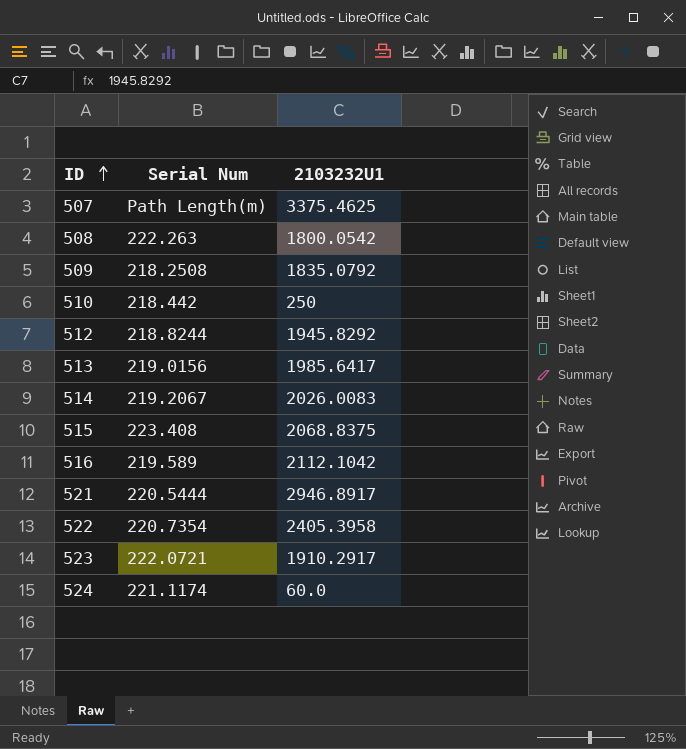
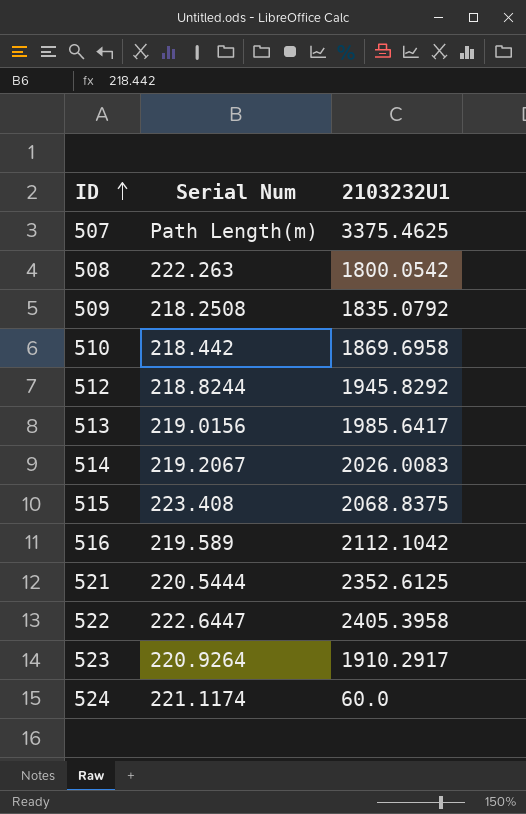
510 | 2103232U1: 250 -> 1869.6958
521 | 2103232U1: 2946.8917 -> 2352.6125
522 | Serial Num: 220.7354 -> 222.6447
523 | Serial Num: 222.0721 -> 220.9264

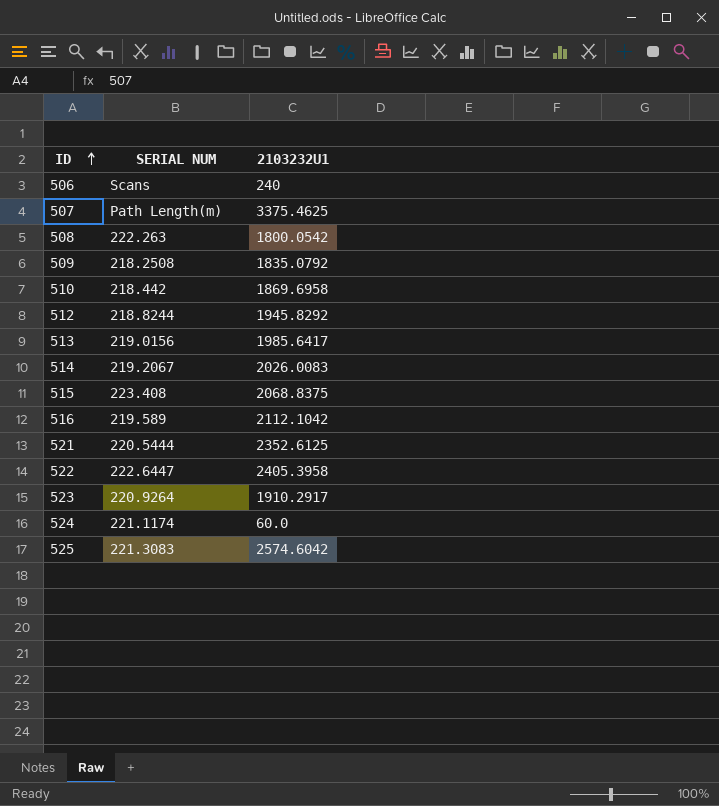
column name: Serial Num -> SERIAL NUM
row 506: none -> Scans | 240
row 525: none -> 221.3083 | 2574.6042

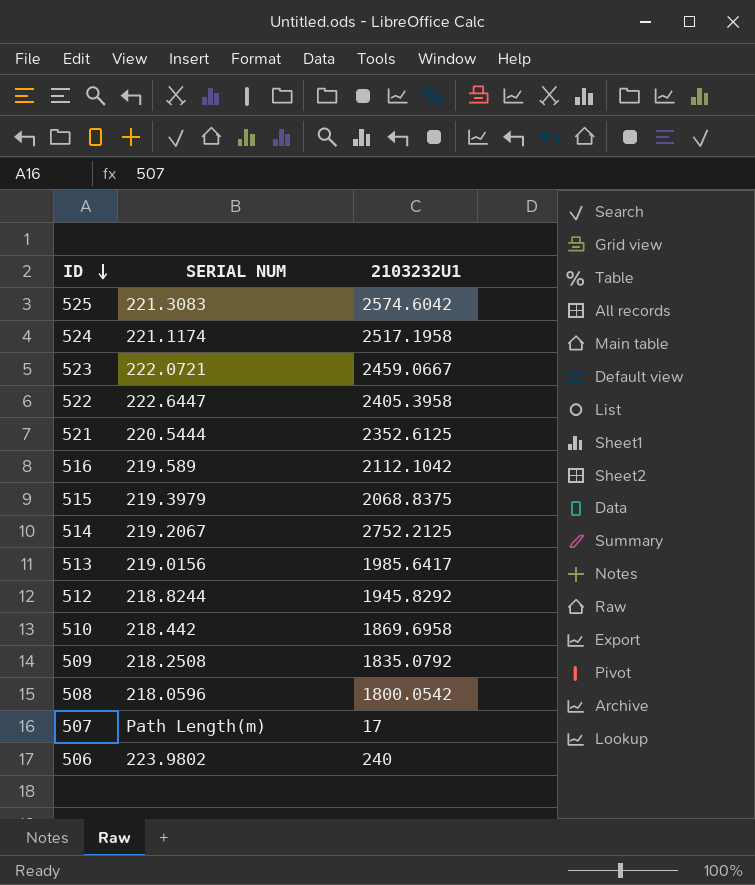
row order: ID ascending -> ID descending
524 | 2103232U1: 60.0 -> 2517.1958
523 | SERIAL NUM: 220.9264 -> 222.0721
523 | 2103232U1: 1910.2917 -> 2459.0667
515 | SERIAL NUM: 223.408 -> 219.3979
514 | 2103232U1: 2026.0083 -> 2752.2125
508 | SERIAL NUM: 222.263 -> 218.0596
507 | 2103232U1: 3375.4625 -> 17
506 | SERIAL NUM: Scans -> 223.9802

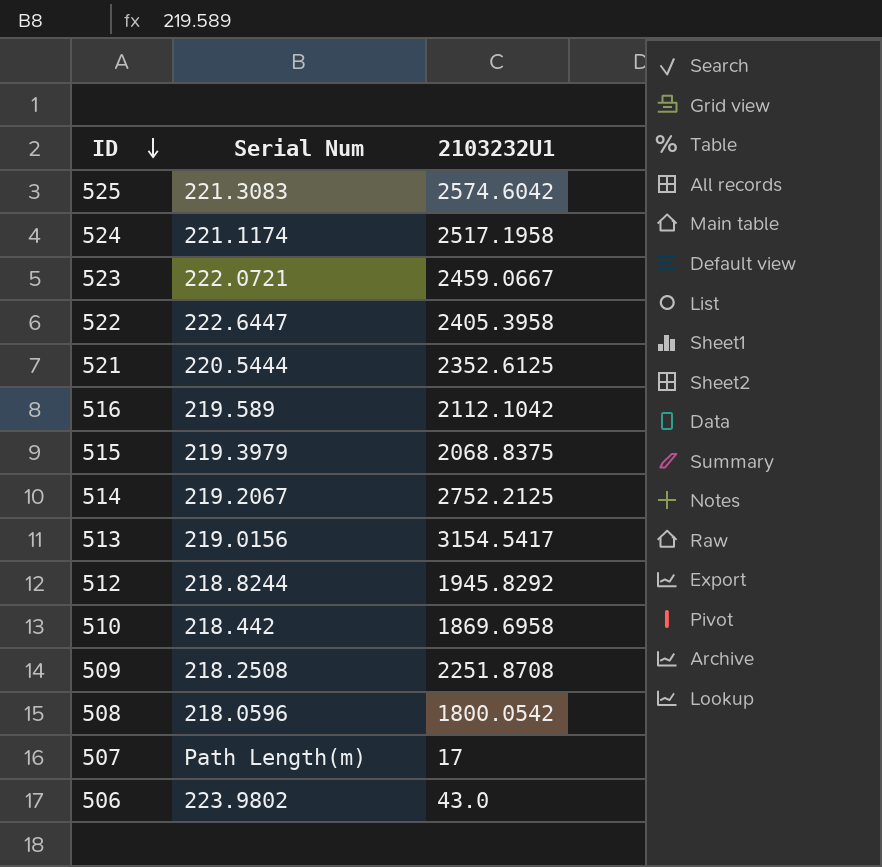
column name: SERIAL NUM -> Serial Num
513 | 2103232U1: 1985.6417 -> 3154.5417
509 | 2103232U1: 1835.0792 -> 2251.8708
506 | 2103232U1: 240 -> 43.0

